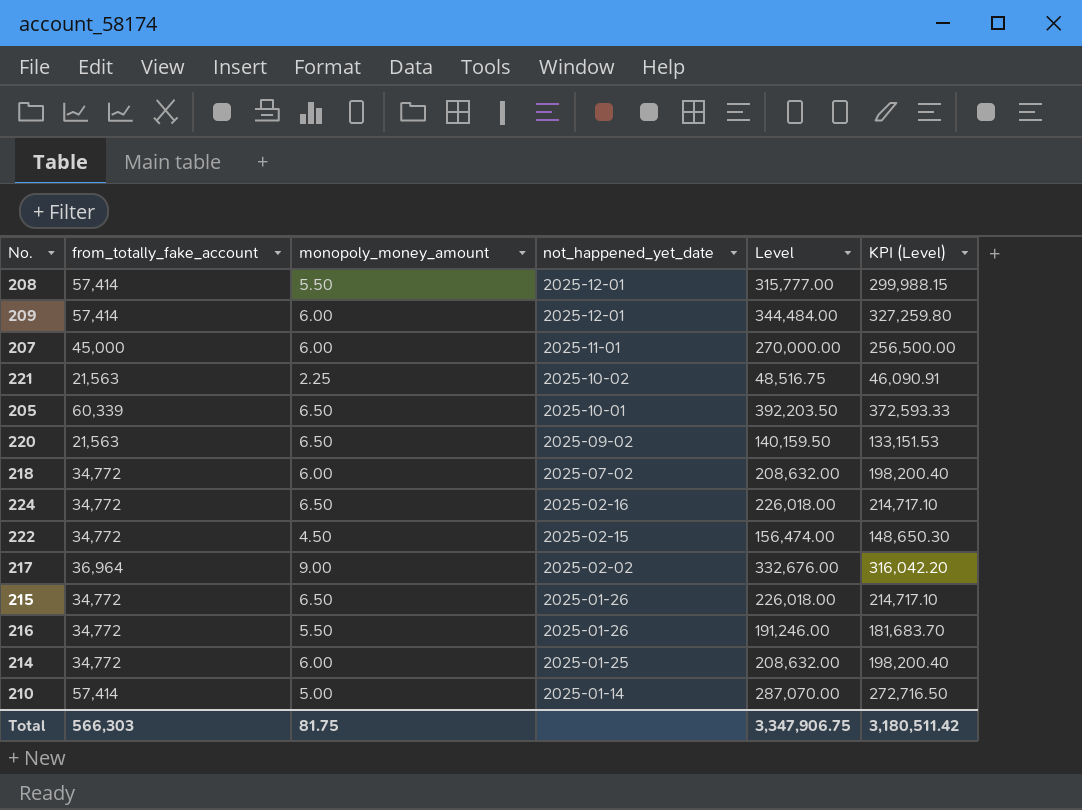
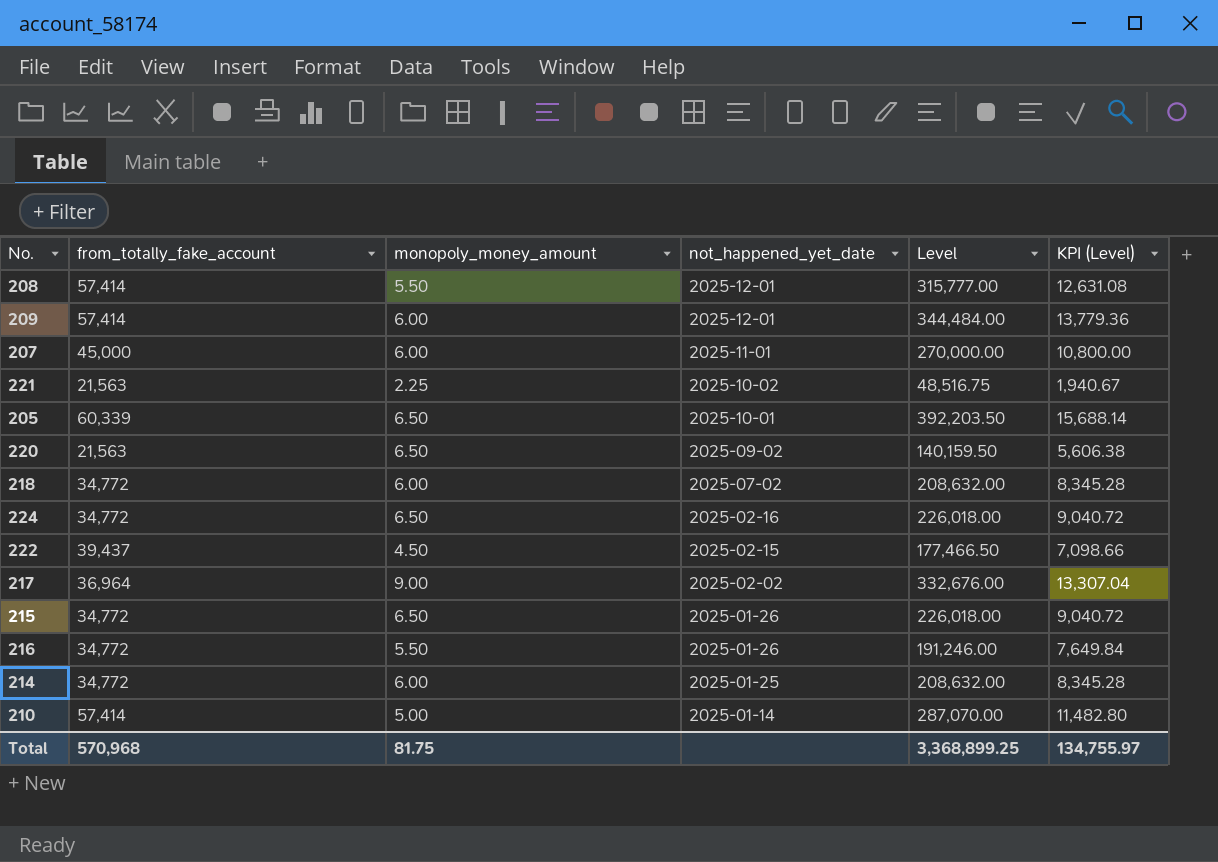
column KPI (Level) | formula: [Level] * 0.95 -> [Level] * 0.04
222 | from_totally_fake_account: 34,772 -> 39,437
222 | Level: 156,474.00 -> 177,466.50
Total | from_totally_fake_account: 566,303 -> 570,968
Total | Level: 3,347,906.75 -> 3,368,899.25
Total | KPI (Level): 3,180,511.42 -> 134,755.97

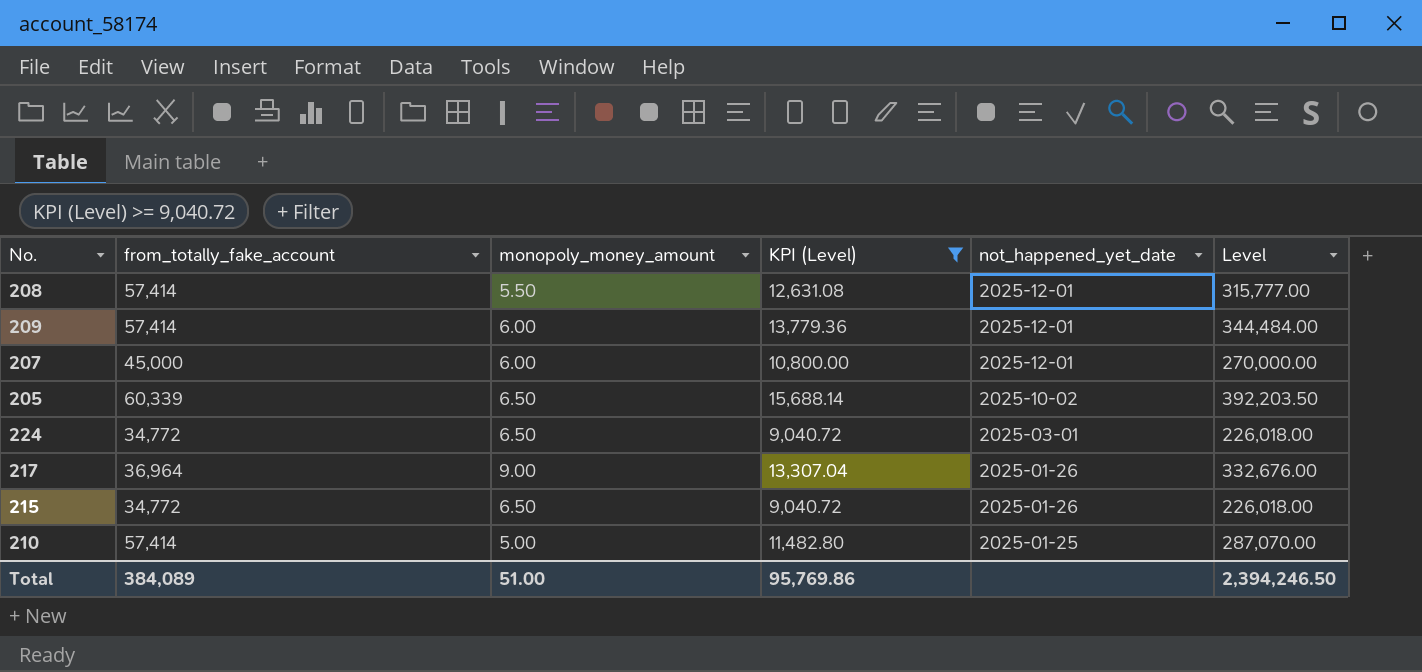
filter: none -> KPI (Level) >= 9,040.72
column KPI (Level) | position: 6 -> 4
207 | not_happened_yet_date: 2025-11-01 -> 2025-12-01
205 | not_happened_yet_date: 2025-10-01 -> 2025-10-02
224 | not_happened_yet_date: 2025-02-16 -> 2025-03-01
217 | not_happened_yet_date: 2025-02-02 -> 2025-01-26
210 | not_happened_yet_date: 2025-01-14 -> 2025-01-25
Total | from_totally_fake_account: 570,968 -> 384,089
Total | monopoly_money_amount: 81.75 -> 51.00
Total | KPI (Level): 134,755.97 -> 95,769.86
Total | Level: 3,368,899.25 -> 2,394,246.50

